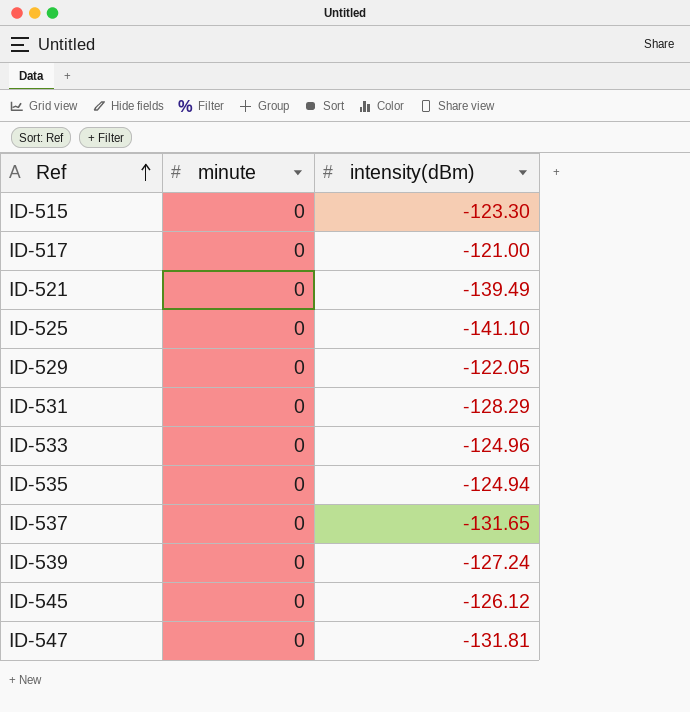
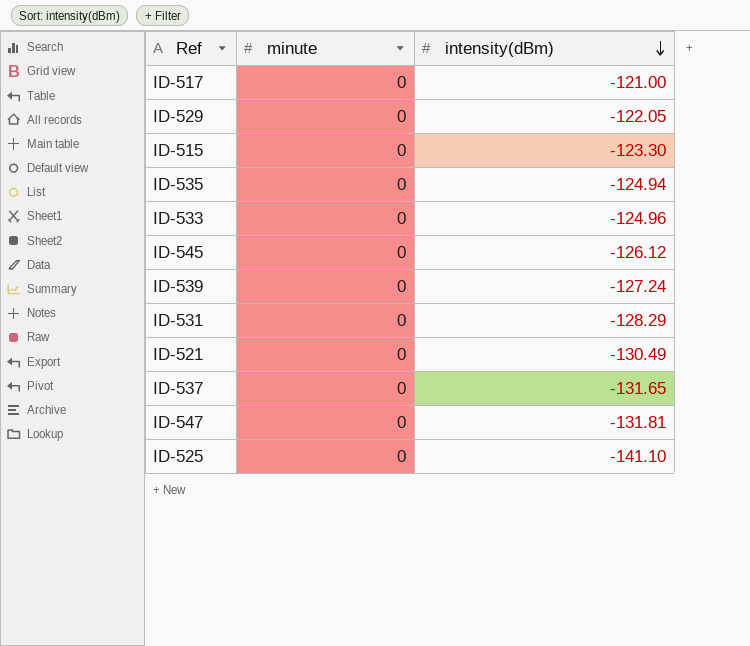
row order: Ref ascending -> intensity(dBm) descending
ID-521 | intensity(dBm): -139.49 -> -130.49

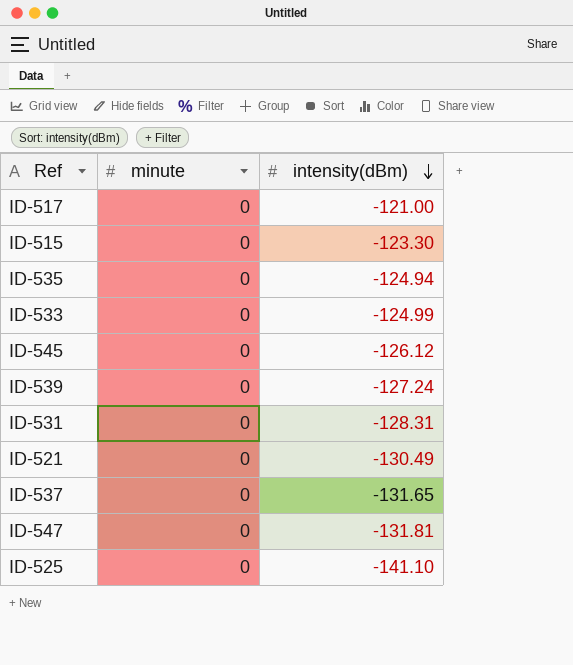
row ID-529: 0 | -122.05 -> none
ID-533 | intensity(dBm): -124.96 -> -124.99
ID-531 | intensity(dBm): -128.29 -> -128.31

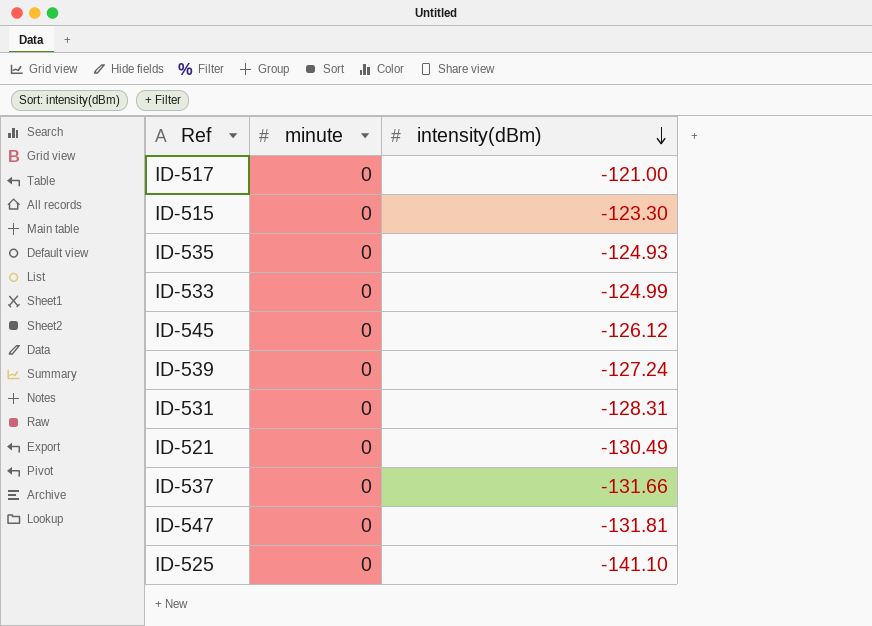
ID-535 | intensity(dBm): -124.94 -> -124.93
ID-537 | intensity(dBm): -131.65 -> -131.66

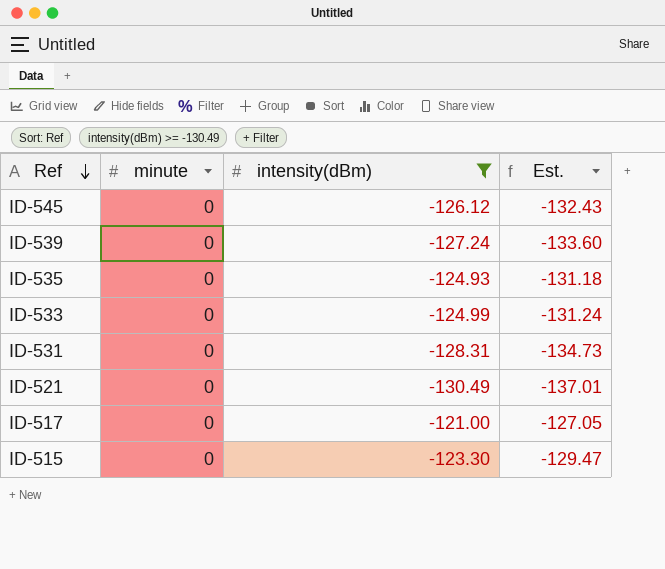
filter: none -> intensity(dBm) >= -130.49
row order: intensity(dBm) descending -> Ref descending
column Est. | formula: none -> [intensity(dBm)] * 1.05

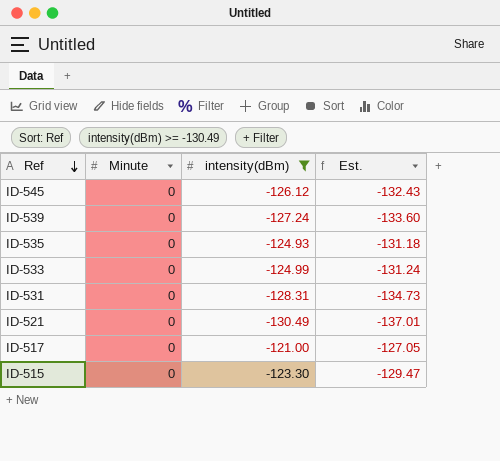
column name: minute -> Minute

